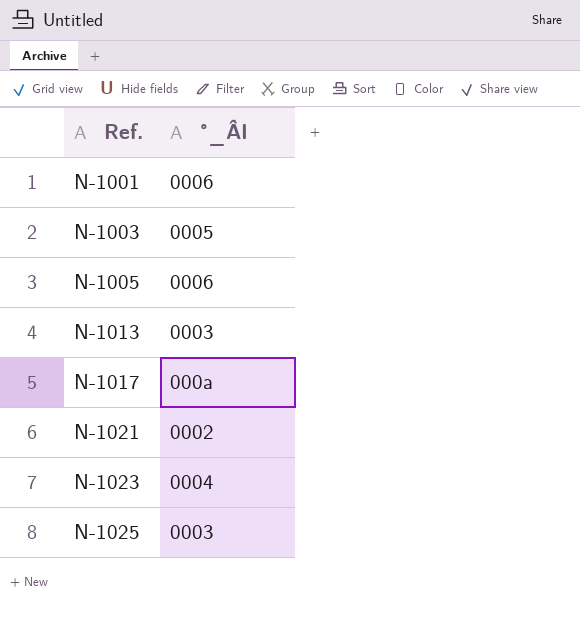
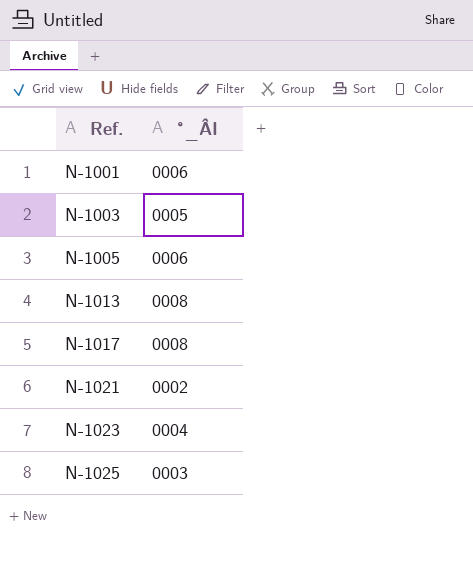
N-1013 | °_ÂI: 0003 -> 0008
N-1017 | °_ÂI: 000a -> 0008

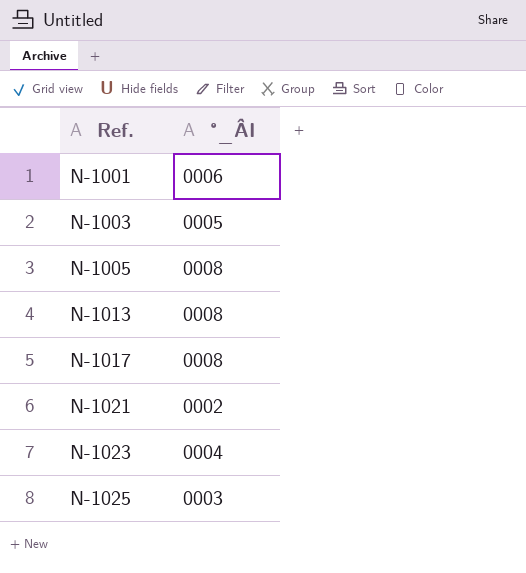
N-1005 | °_ÂI: 0006 -> 0008

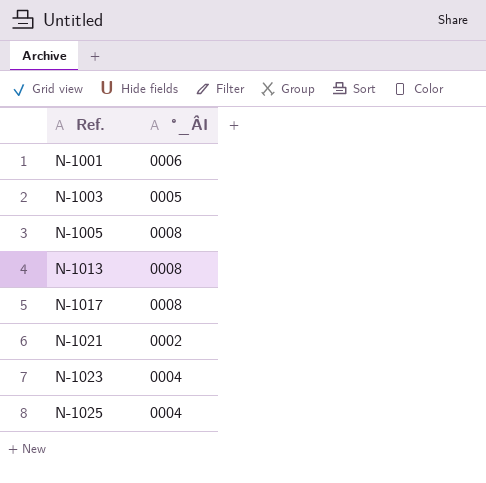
N-1025 | °_ÂI: 0003 -> 0004

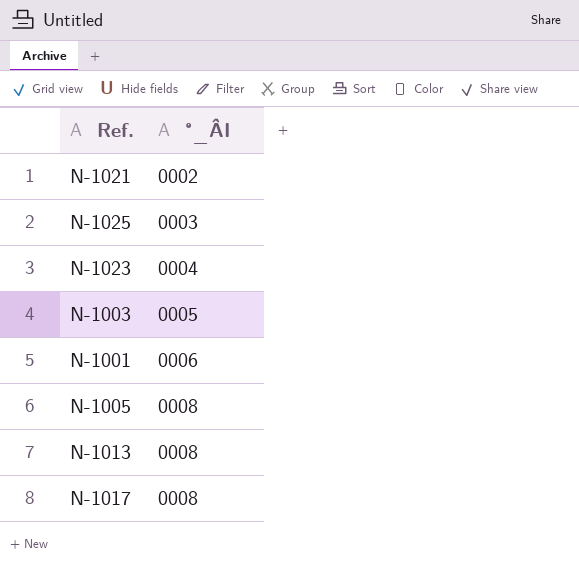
row order: Ref. ascending -> °_ÂI ascending
N-1025 | °_ÂI: 0004 -> 0003

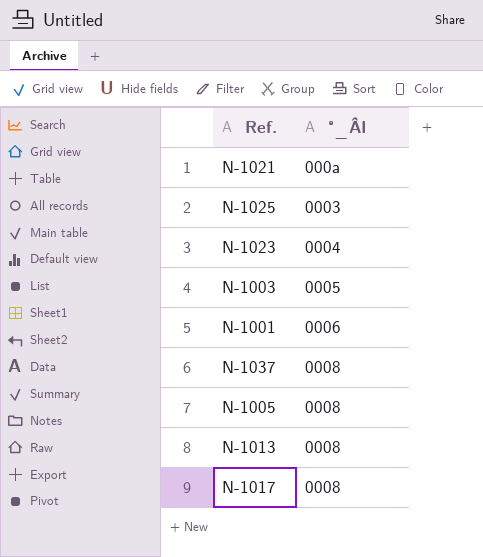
N-1021 | °_ÂI: 0002 -> 000a
row N-1037: none -> 0008

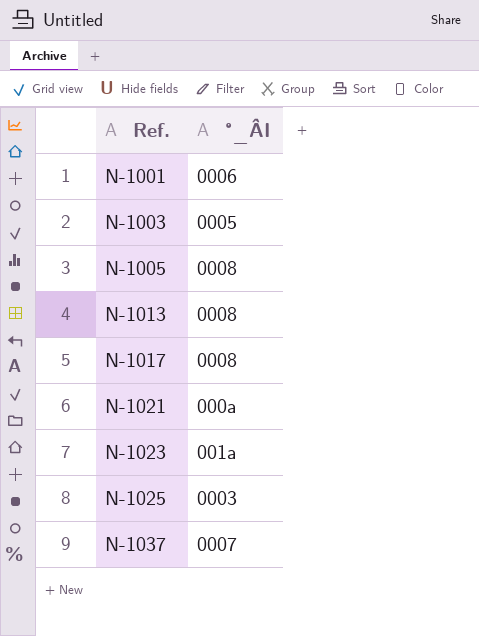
row order: °_ÂI ascending -> Ref. ascending
N-1023 | °_ÂI: 0004 -> 001a
N-1037 | °_ÂI: 0008 -> 0007

